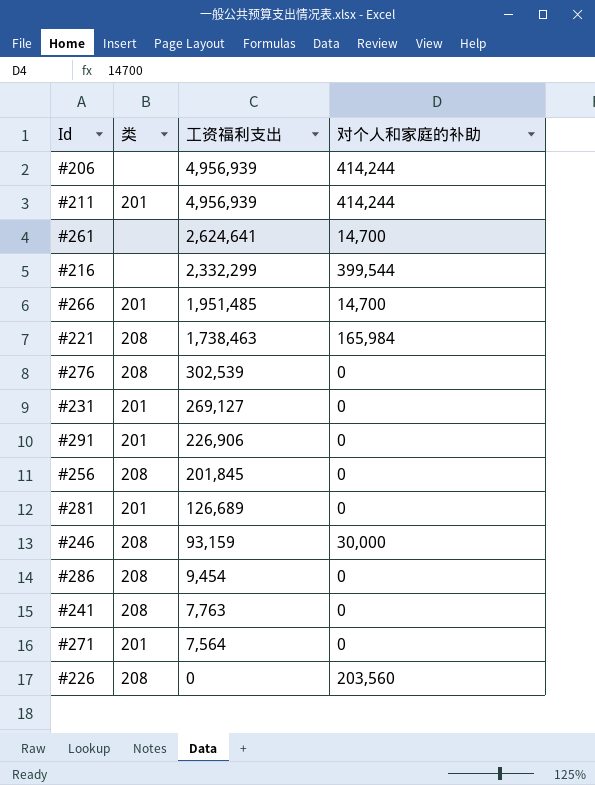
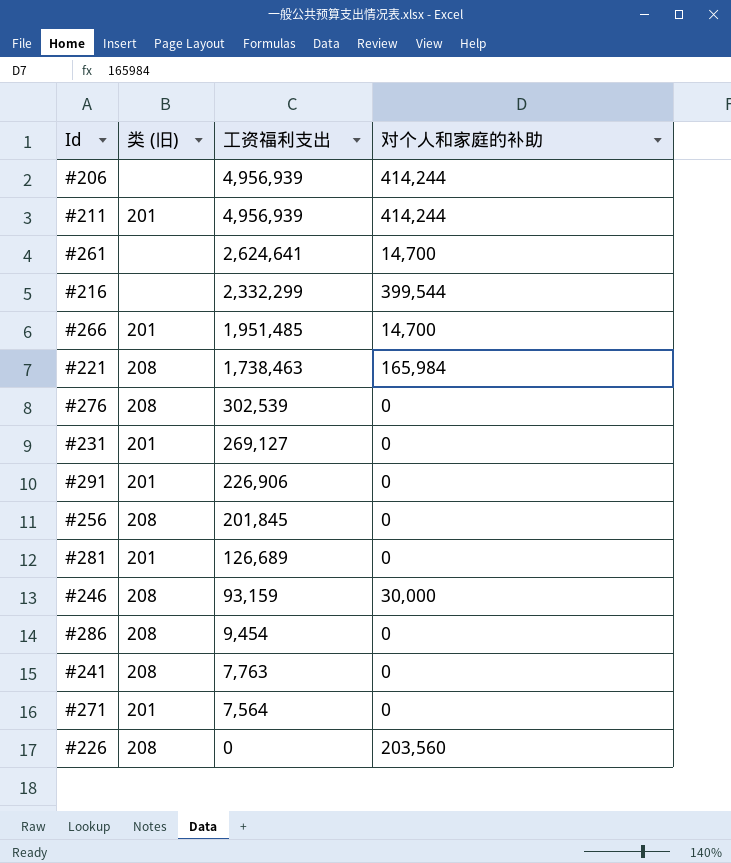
column name: 类 -> 类 (旧)

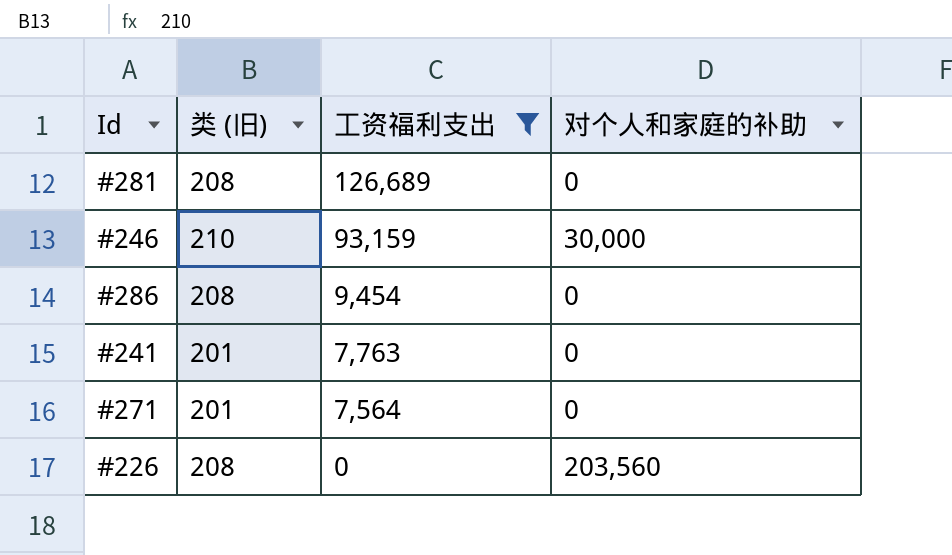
filter: none -> 工资福利支出 <= 126,689
#281 | 类 (旧): 201 -> 208
#246 | 类 (旧): 208 -> 210
#241 | 类 (旧): 208 -> 201

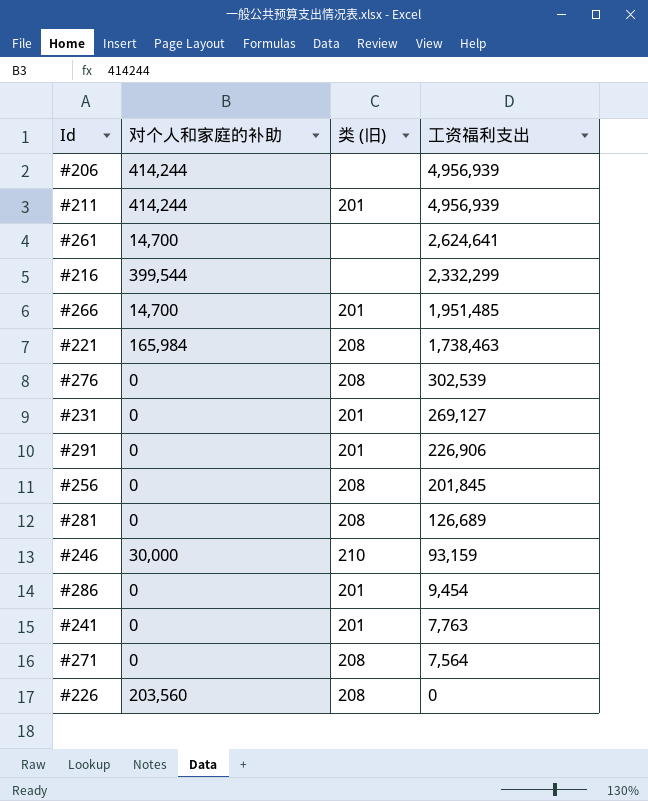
filter: 工资福利支出 <= 126,689 -> none
column 对个人和家庭的补助 | position: 4 -> 2
#286 | 类 (旧): 208 -> 201
#271 | 类 (旧): 201 -> 208

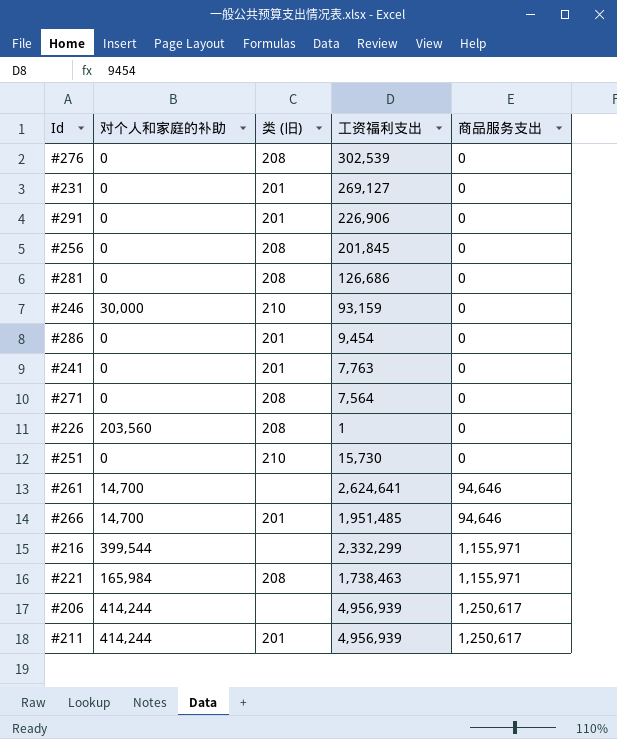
row order: 工资福利支出 descending -> 商品服务支出 ascending
column 商品服务支出 | position: none -> 5
#281 | 工资福利支出: 126,689 -> 126,686
#226 | 工资福利支出: 0 -> 1
row #251: none -> 0 | 210 | 15,730 | 0

